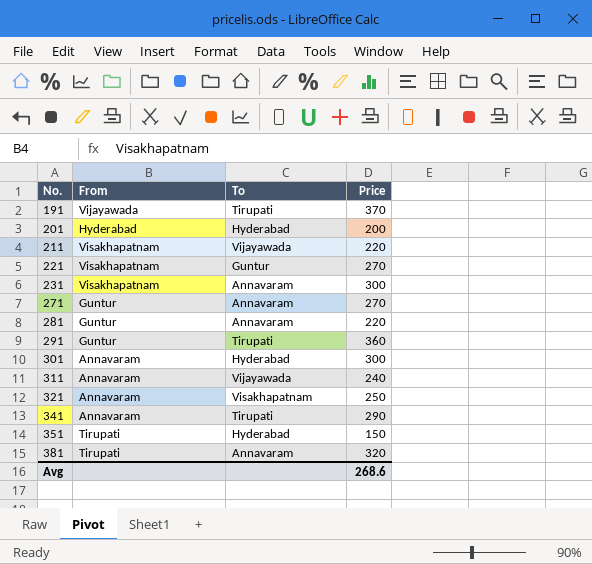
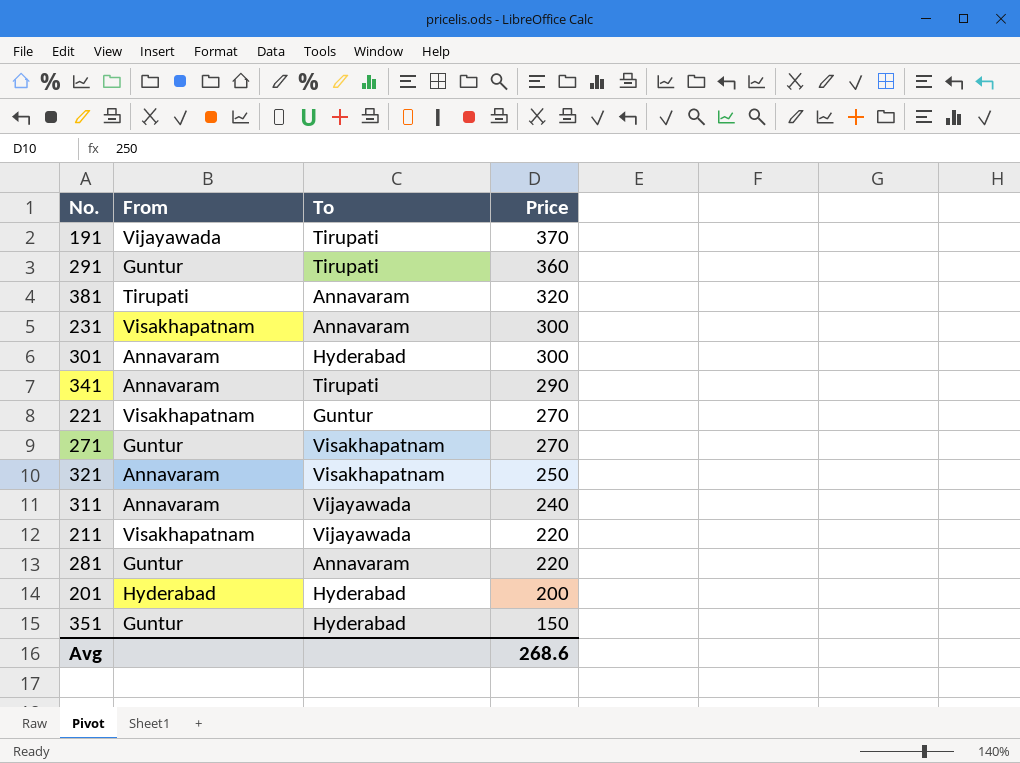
row order: No. ascending -> Price descending
271 | To: Annavaram -> Visakhapatnam
351 | From: Tirupati -> Guntur

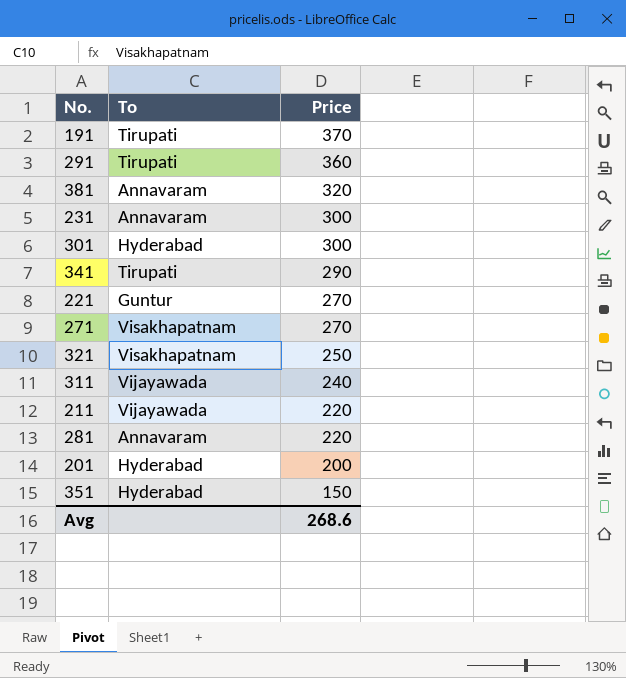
column From | position: 2 -> none

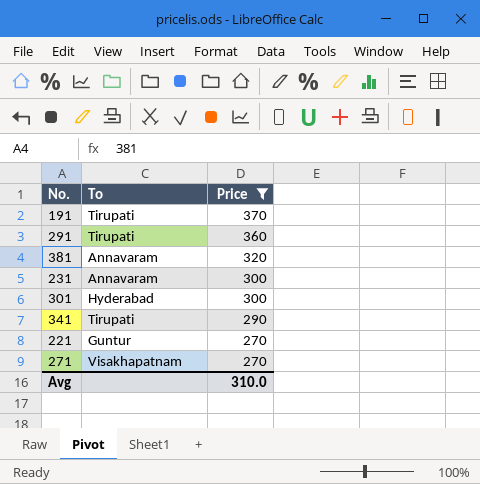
filter: none -> Price >= 270
Avg | Price: 268.6 -> 310.0

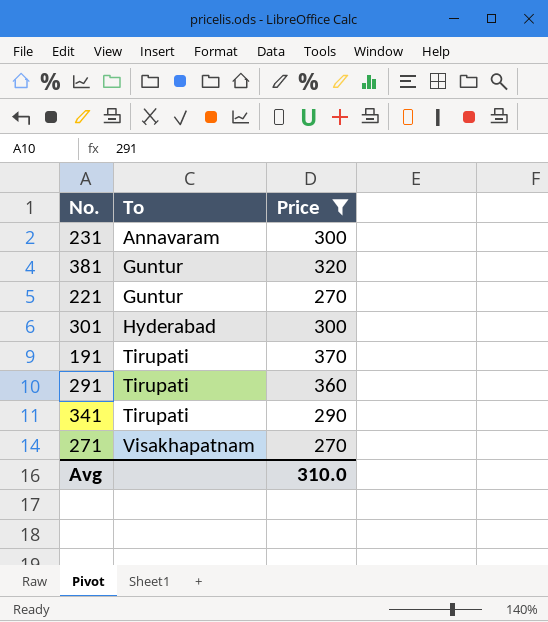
row order: Price descending -> To ascending
381 | To: Annavaram -> Guntur

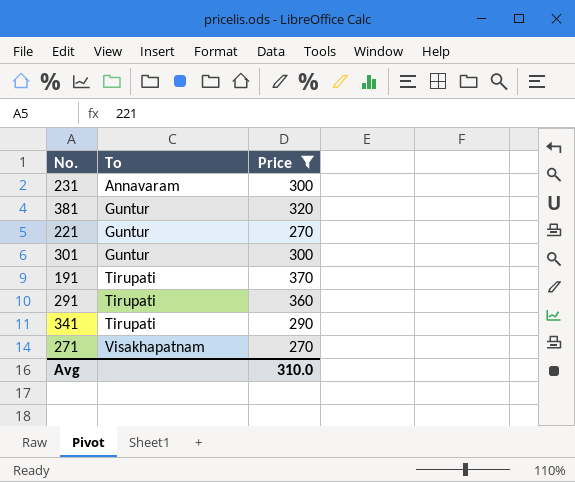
301 | To: Hyderabad -> Guntur

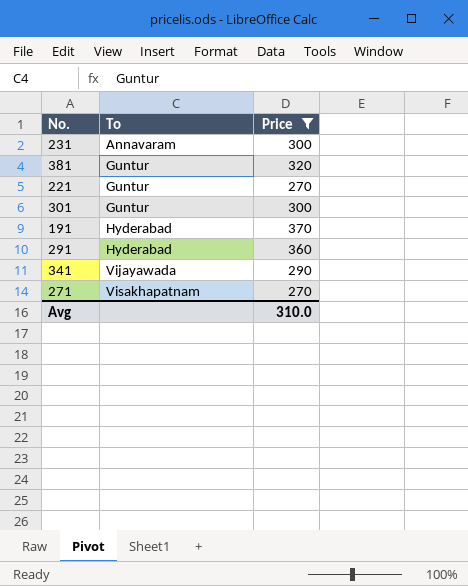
191 | To: Tirupati -> Hyderabad
291 | To: Tirupati -> Hyderabad
341 | To: Tirupati -> Vijayawada

